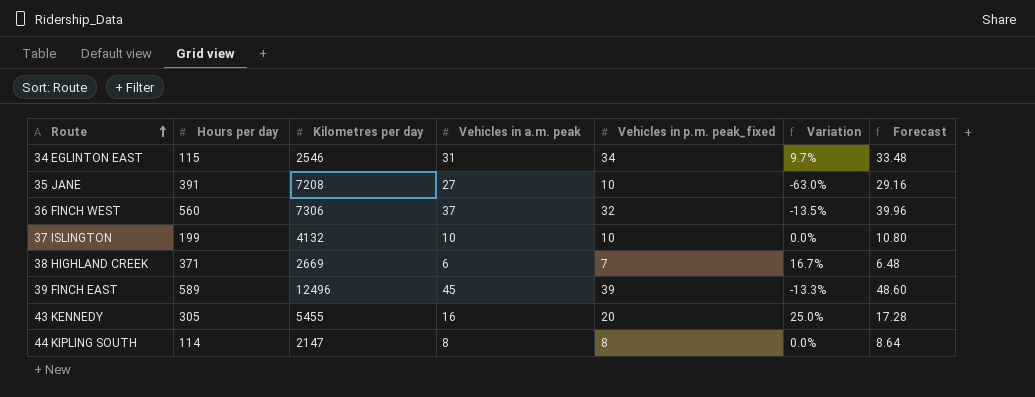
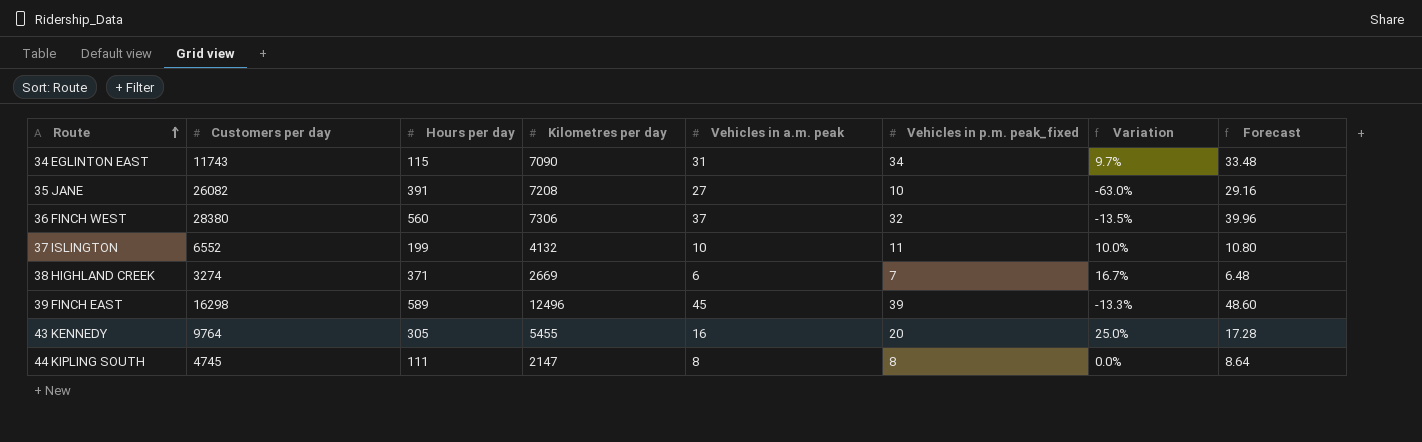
column Customers per day | position: none -> 2
34 EGLINTON EAST | Kilometres per day: 2546 -> 7090
37 ISLINGTON | Vehicles in p.m. peak_fixed: 10 -> 11
37 ISLINGTON | Variation: 0.0% -> 10.0%
44 KIPLING SOUTH | Hours per day: 114 -> 111

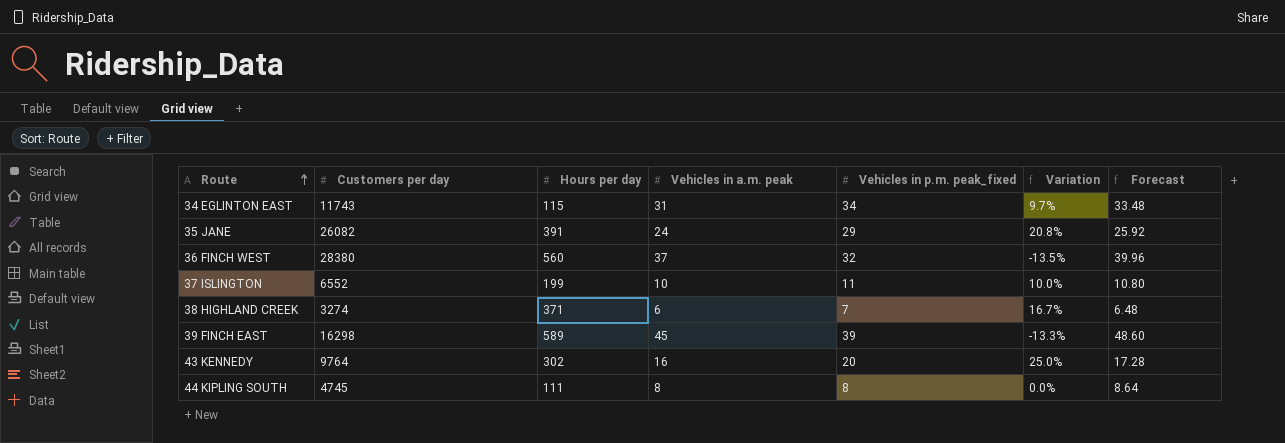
column Kilometres per day | position: 4 -> none
35 JANE | Vehicles in a.m. peak: 27 -> 24
35 JANE | Vehicles in p.m. peak_fixed: 10 -> 29
35 JANE | Variation: -63.0% -> 20.8%
35 JANE | Forecast: 29.16 -> 25.92
43 KENNEDY | Hours per day: 305 -> 302

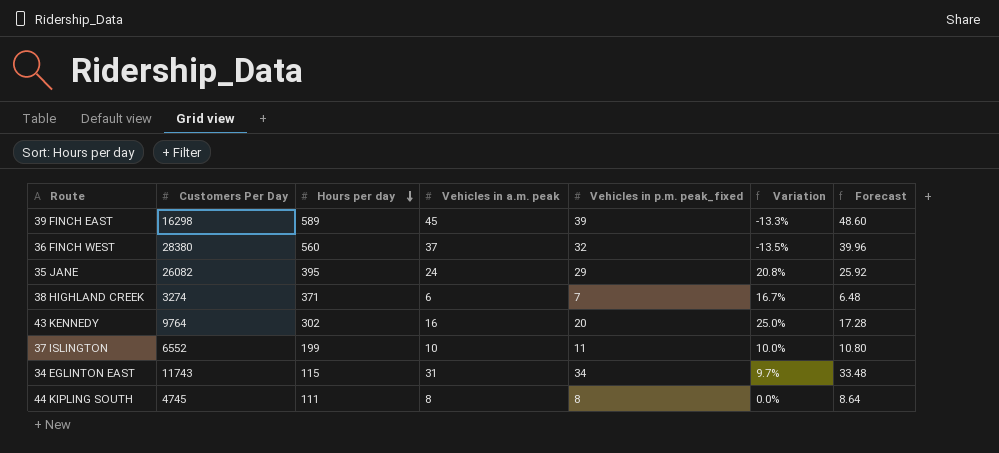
row order: Route ascending -> Hours per day descending
column name: Customers per day -> Customers Per Day
35 JANE | Hours per day: 391 -> 395

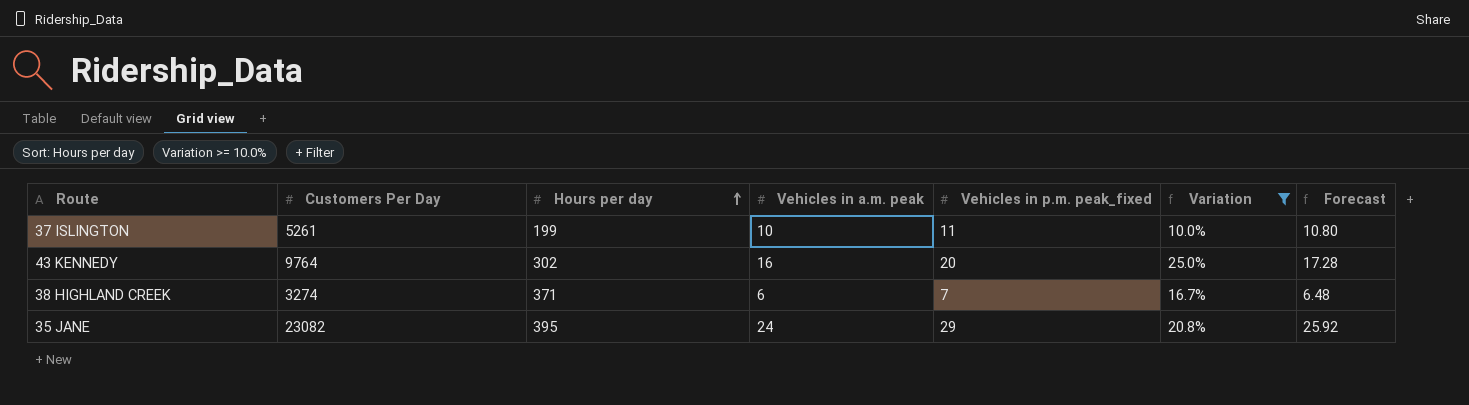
filter: none -> Variation >= 10.0%
row order: Hours per day descending -> Hours per day ascending
37 ISLINGTON | Customers Per Day: 6552 -> 5261
35 JANE | Customers Per Day: 26082 -> 23082

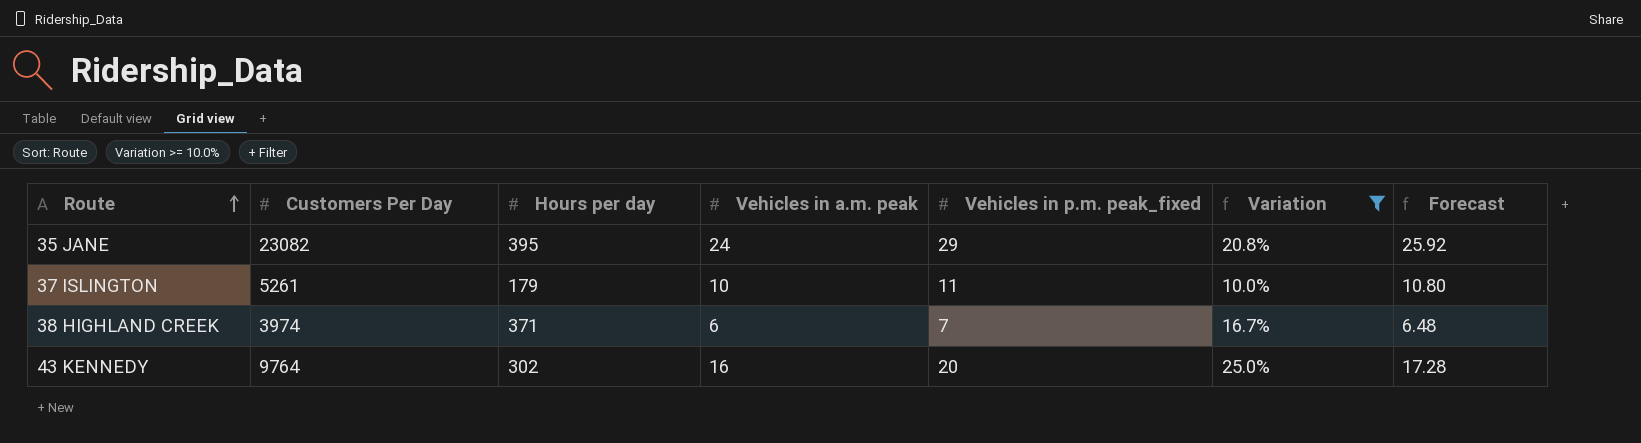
row order: Hours per day ascending -> Route ascending
37 ISLINGTON | Hours per day: 199 -> 179
38 HIGHLAND CREEK | Customers Per Day: 3274 -> 3974

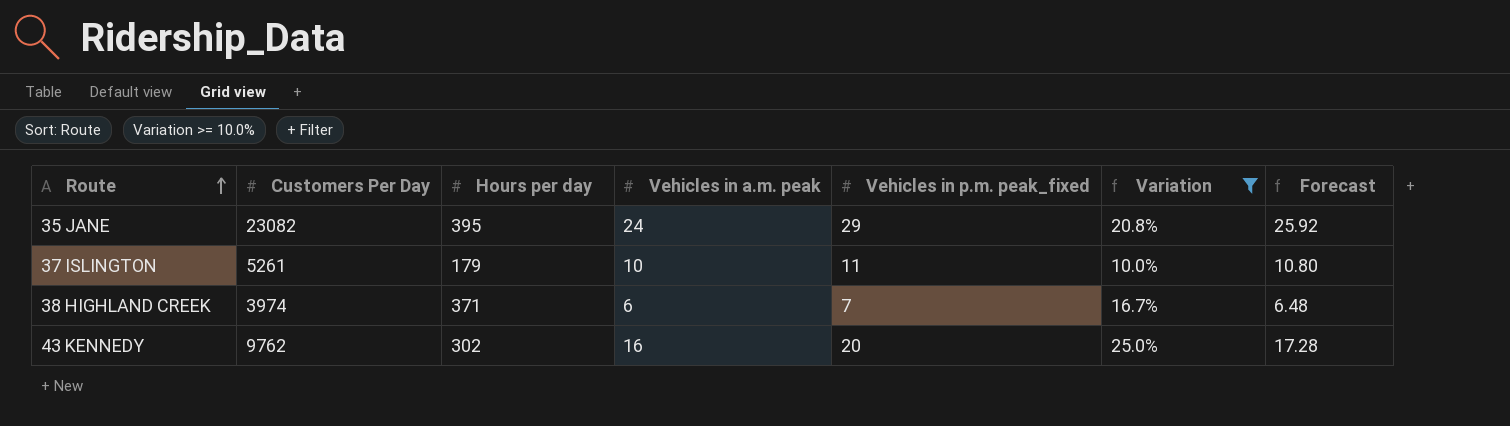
43 KENNEDY | Customers Per Day: 9764 -> 9762

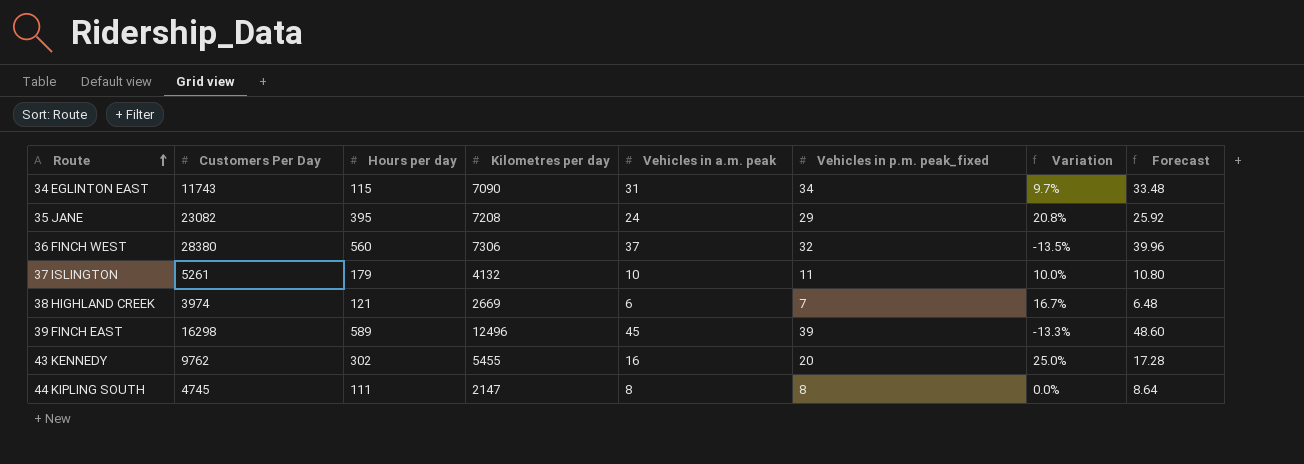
filter: Variation >= 10.0% -> none
column Kilometres per day | position: none -> 4
38 HIGHLAND CREEK | Hours per day: 371 -> 121

